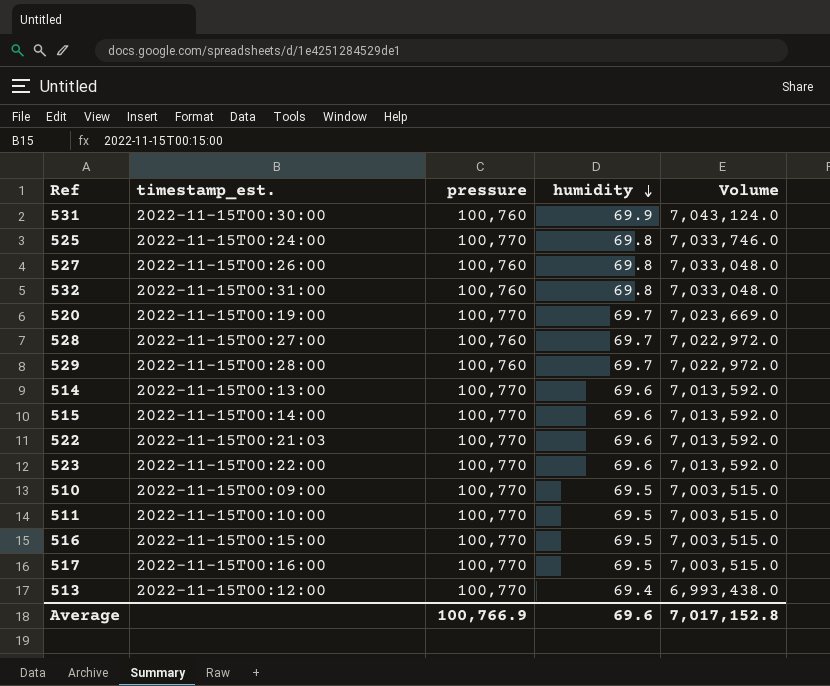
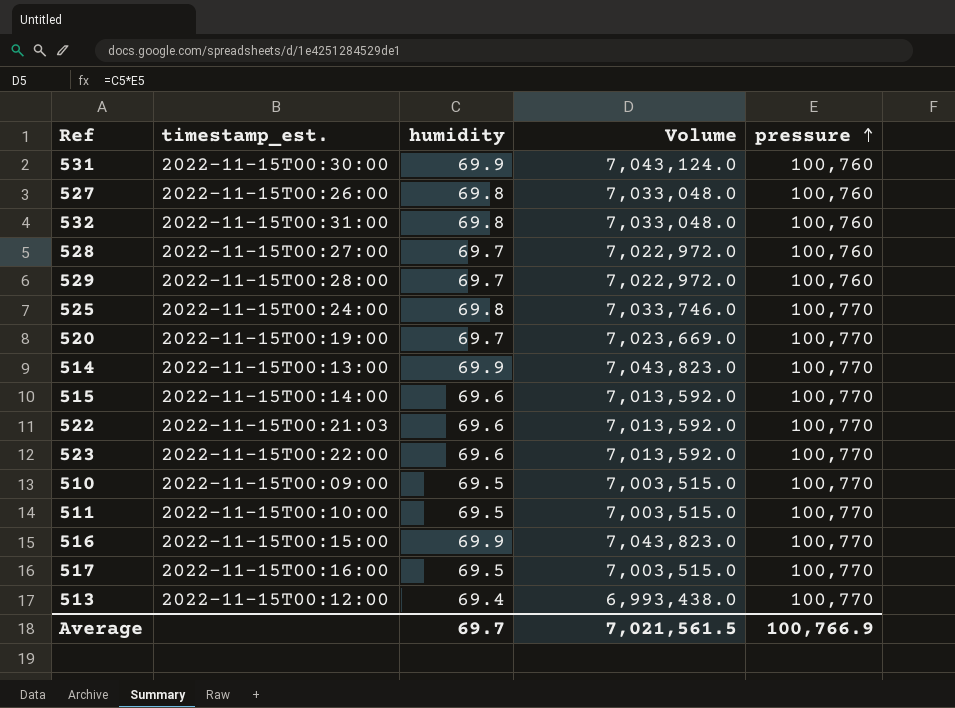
row order: humidity descending -> pressure ascending
column pressure | position: 3 -> 5
514 | humidity: 69.6 -> 69.9
514 | Volume: 7,013,592.0 -> 7,043,823.0
516 | humidity: 69.5 -> 69.9
516 | Volume: 7,003,515.0 -> 7,043,823.0
Average | humidity: 69.6 -> 69.7
Average | Volume: 7,017,152.8 -> 7,021,561.5

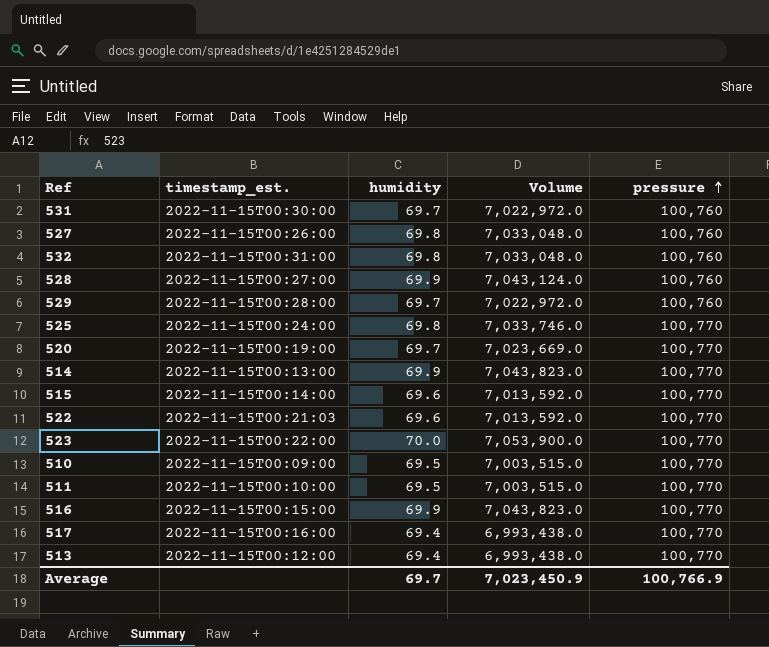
531 | humidity: 69.9 -> 69.7
531 | Volume: 7,043,124.0 -> 7,022,972.0
528 | humidity: 69.7 -> 69.9
528 | Volume: 7,022,972.0 -> 7,043,124.0
523 | humidity: 69.6 -> 70.0
523 | Volume: 7,013,592.0 -> 7,053,900.0
517 | humidity: 69.5 -> 69.4
517 | Volume: 7,003,515.0 -> 6,993,438.0
Average | Volume: 7,021,561.5 -> 7,023,450.9

